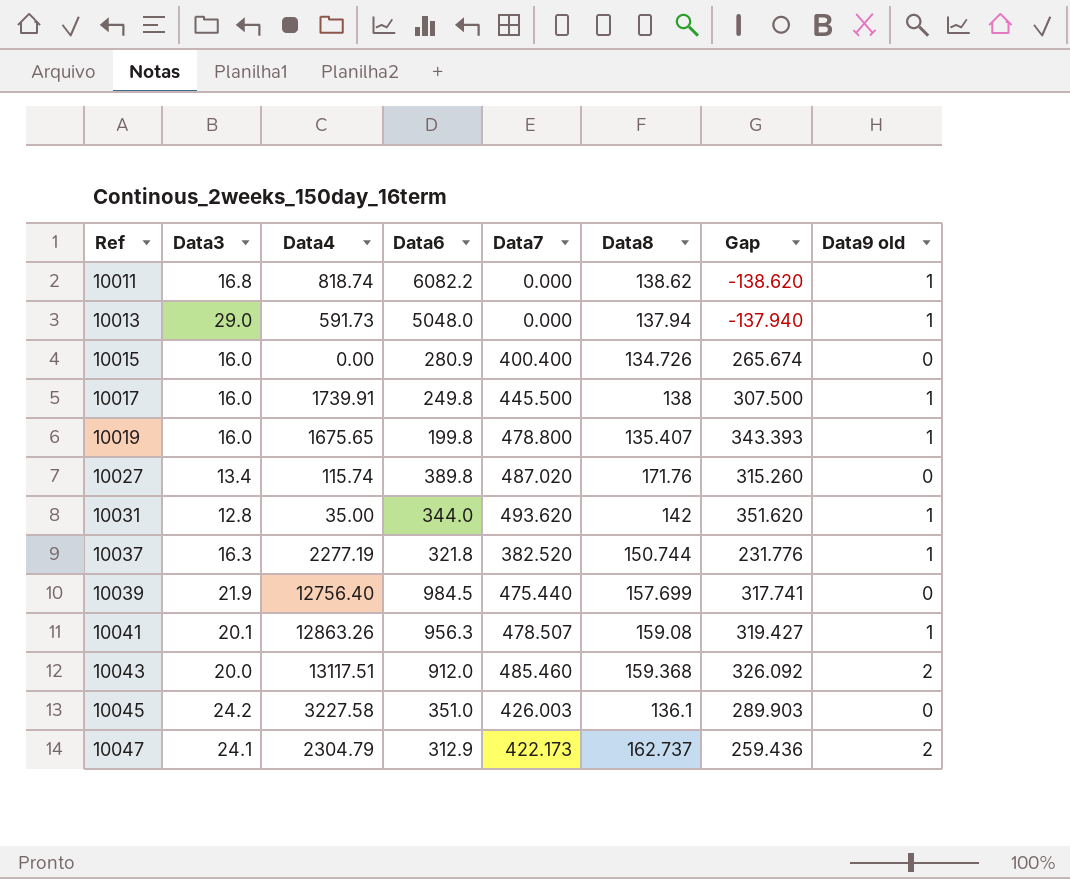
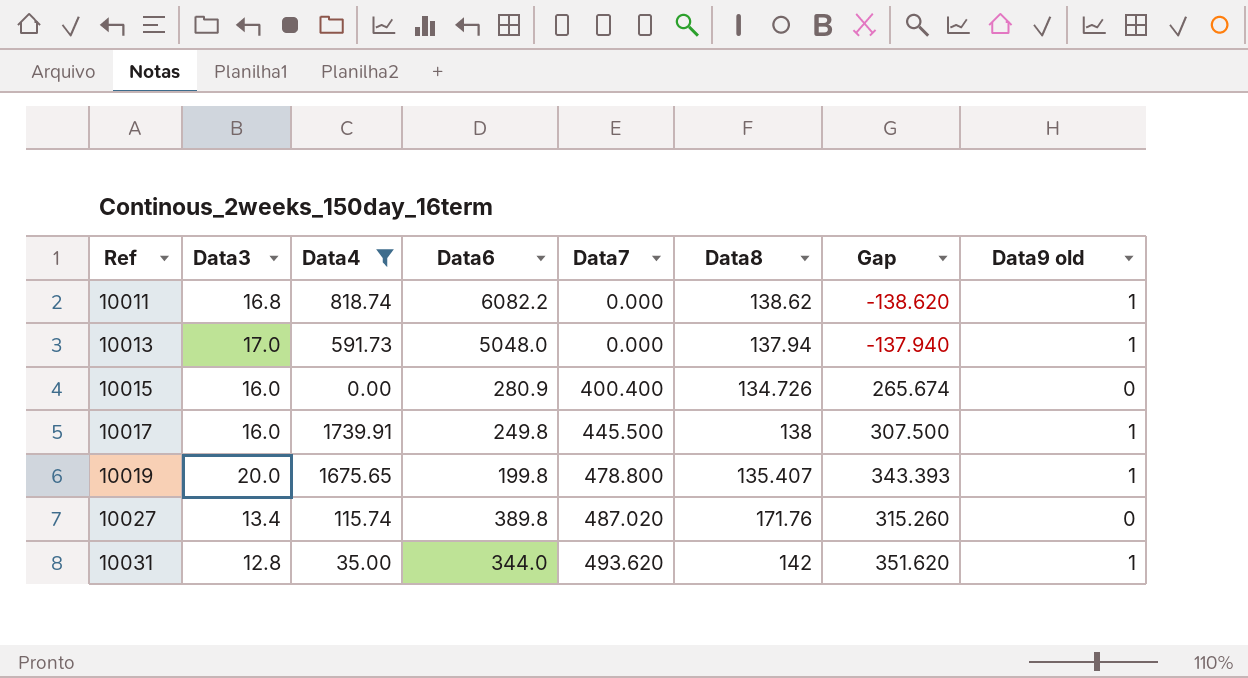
filter: none -> Data4 <= 1739.91
10013 | Data3: 29.0 -> 17.0
10019 | Data3: 16.0 -> 20.0

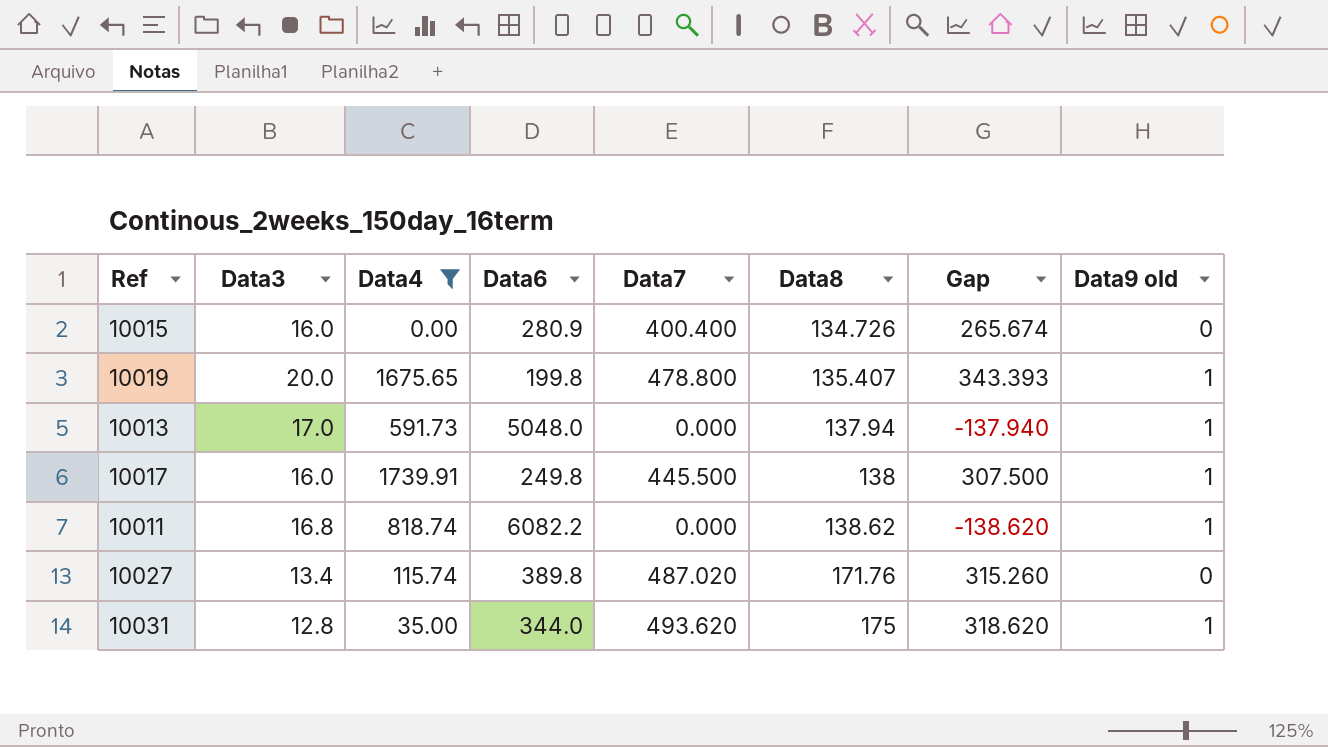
row order: Ref ascending -> Data8 ascending
10031 | Data8: 142 -> 175
10031 | Gap: 351.620 -> 318.620

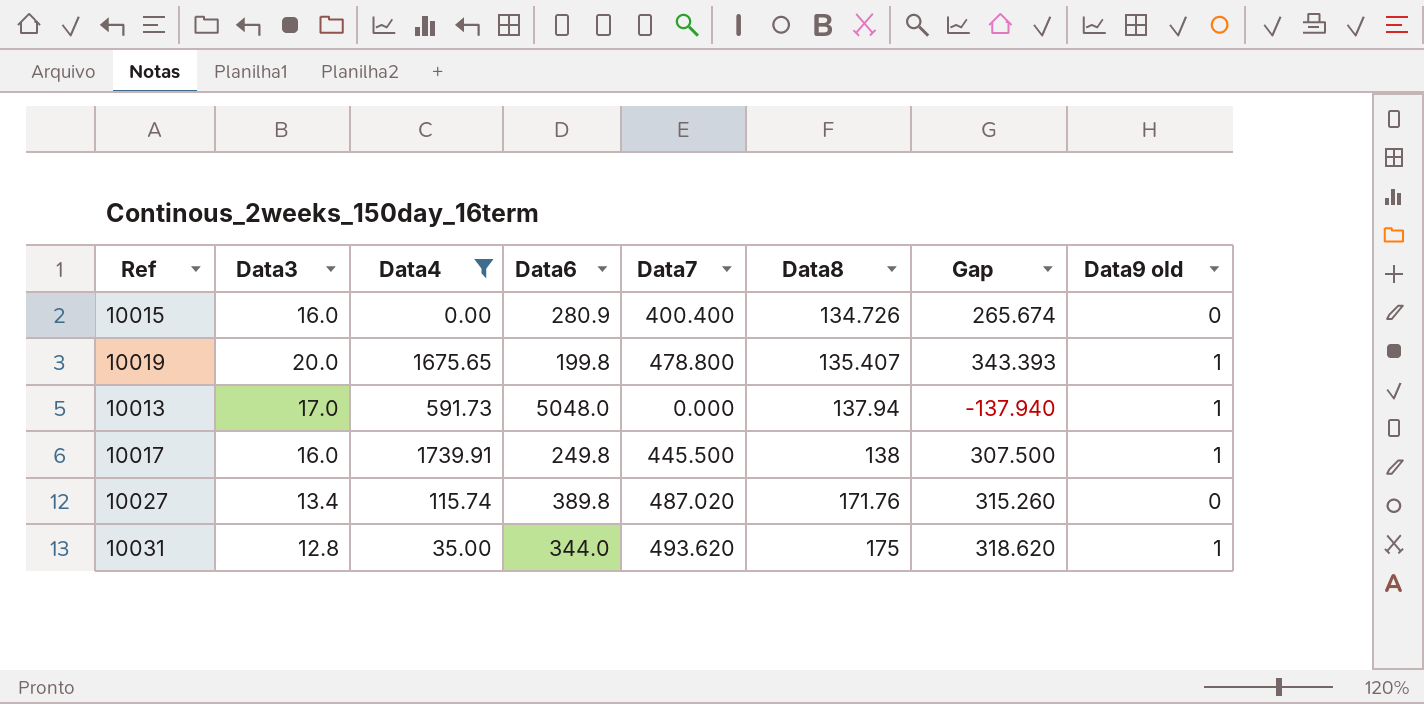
row 10011: 16.8 | 818.74 | 6082.2 | 0.000 | 138.62 | -138.620 | 1 -> none

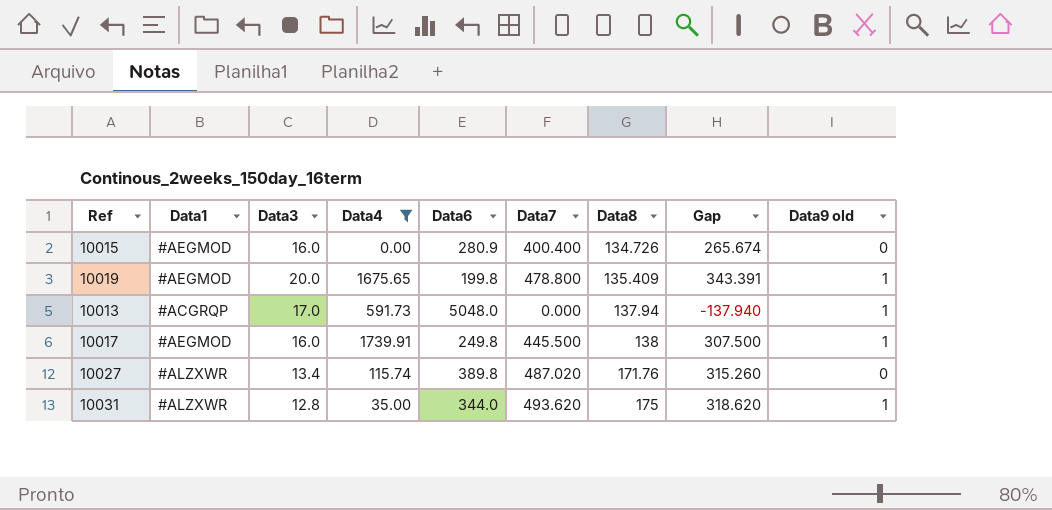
column Data1 | position: none -> 2
10019 | Data8: 135.407 -> 135.409
10019 | Gap: 343.393 -> 343.391

